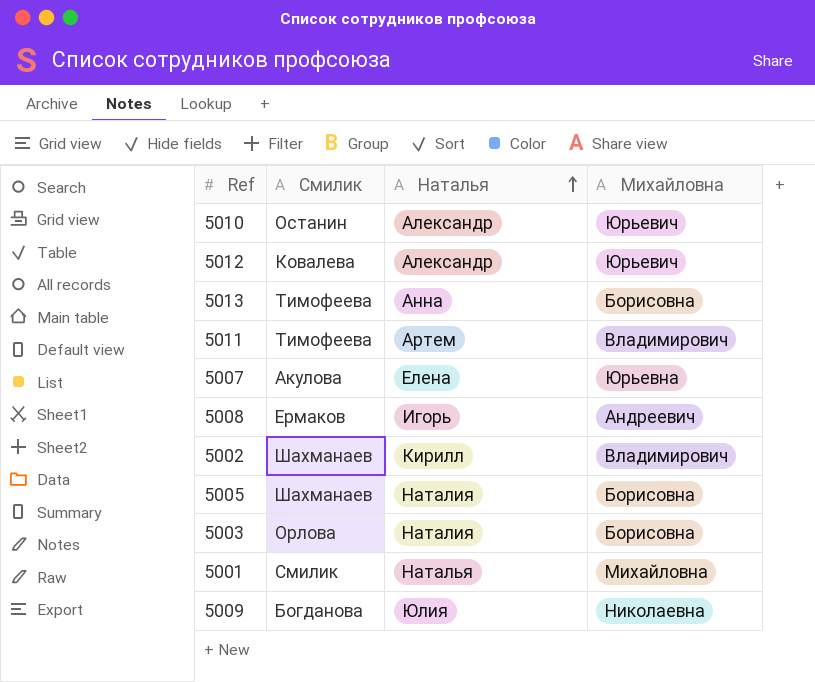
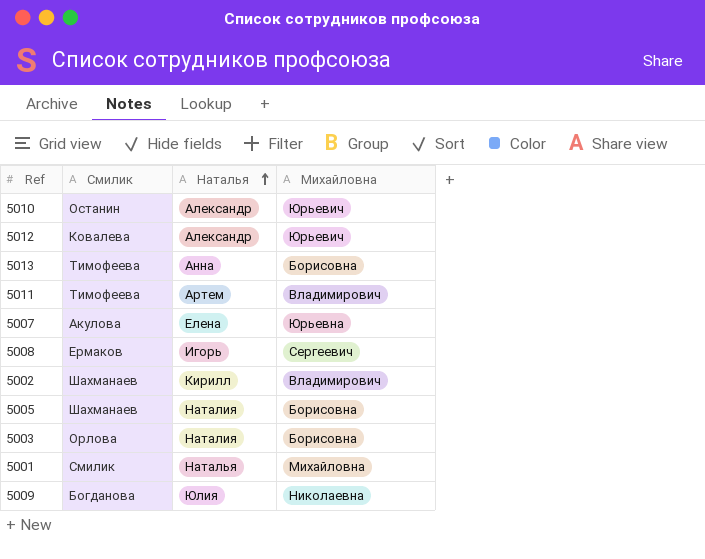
5008 | Михайловна: Андреевич -> Сергеевич

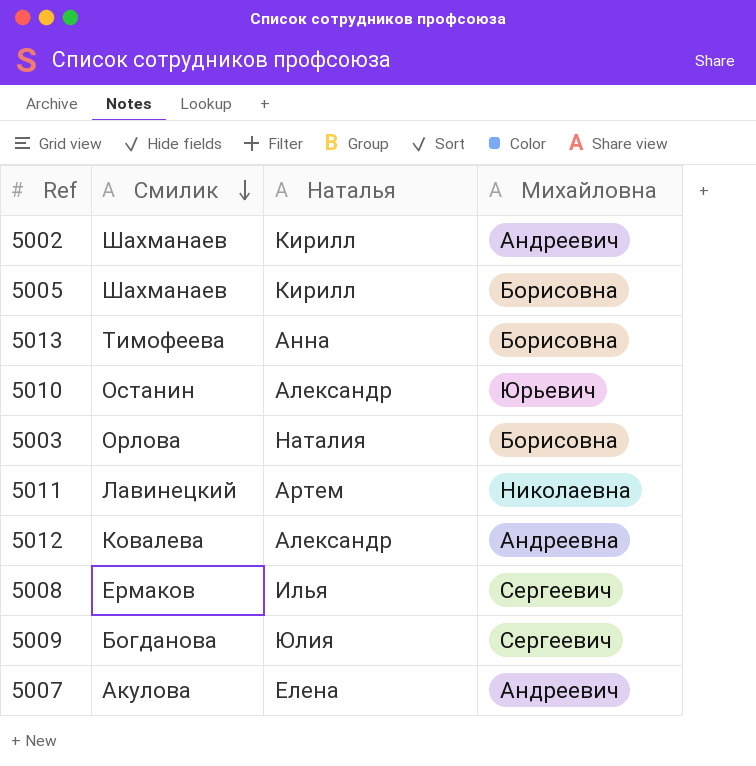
row order: Наталья ascending -> Смилик descending
row 5001: Смилик | Наталья | Михайловна -> none
5002 | Михайловна: Владимирович -> Андреевич
5005 | Наталья: Наталия -> Кирилл
5011 | Смилик: Тимофеева -> Лавинецкий
5011 | Михайловна: Владимирович -> Николаевна
5012 | Михайловна: Юрьевич -> Андреевна
5008 | Наталья: Игорь -> Илья
5009 | Михайловна: Николаевна -> Сергеевич
5007 | Михайловна: Юрьевна -> Андреевич

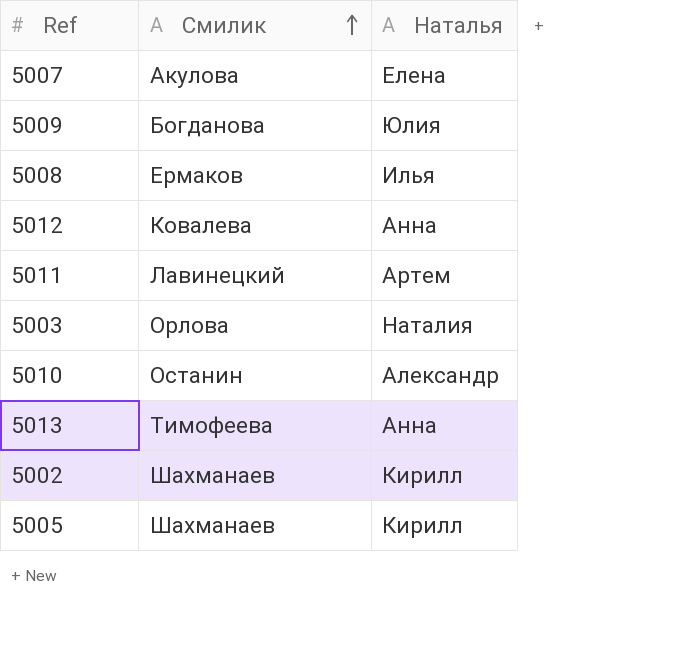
row order: Смилик descending -> Смилик ascending
column Михайловна | position: 4 -> none
5012 | Наталья: Александр -> Анна

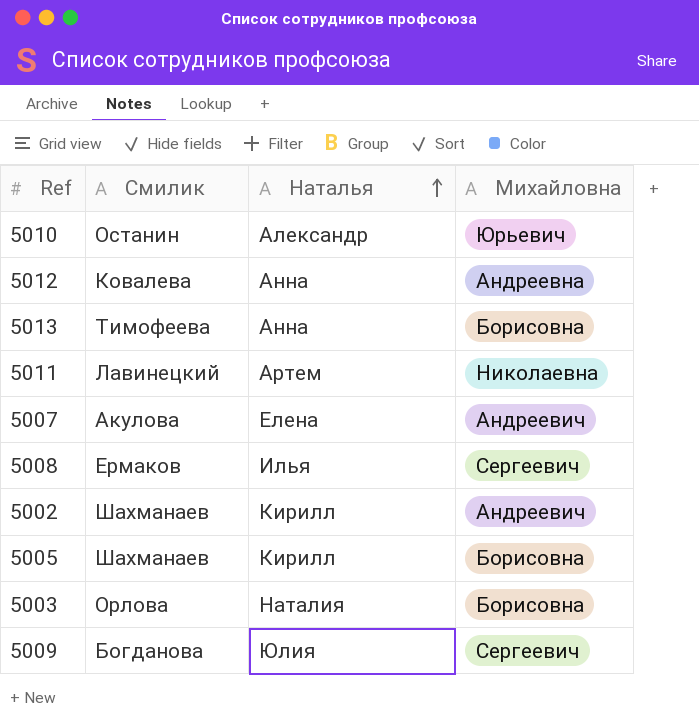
row order: Смилик ascending -> Наталья ascending
column Михайловна | position: none -> 4

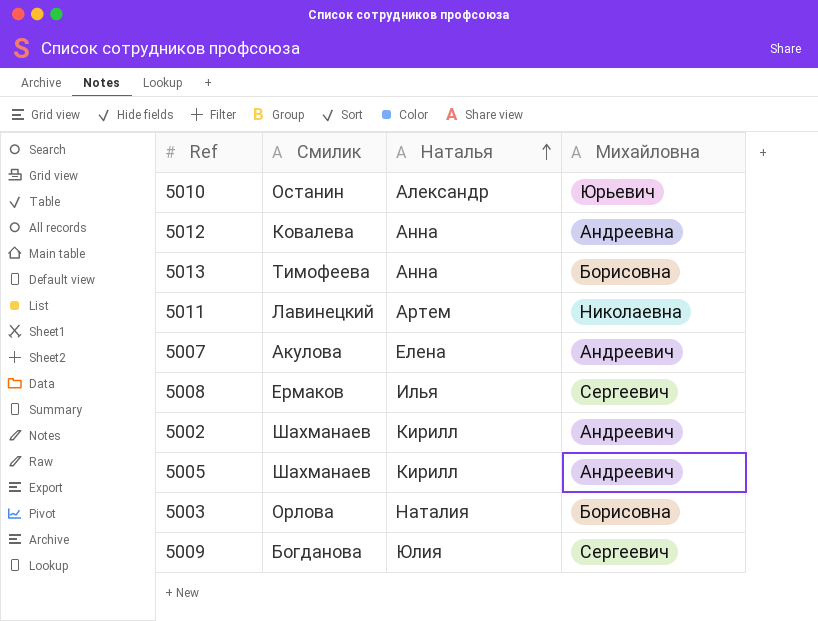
5005 | Михайловна: Борисовна -> Андреевич

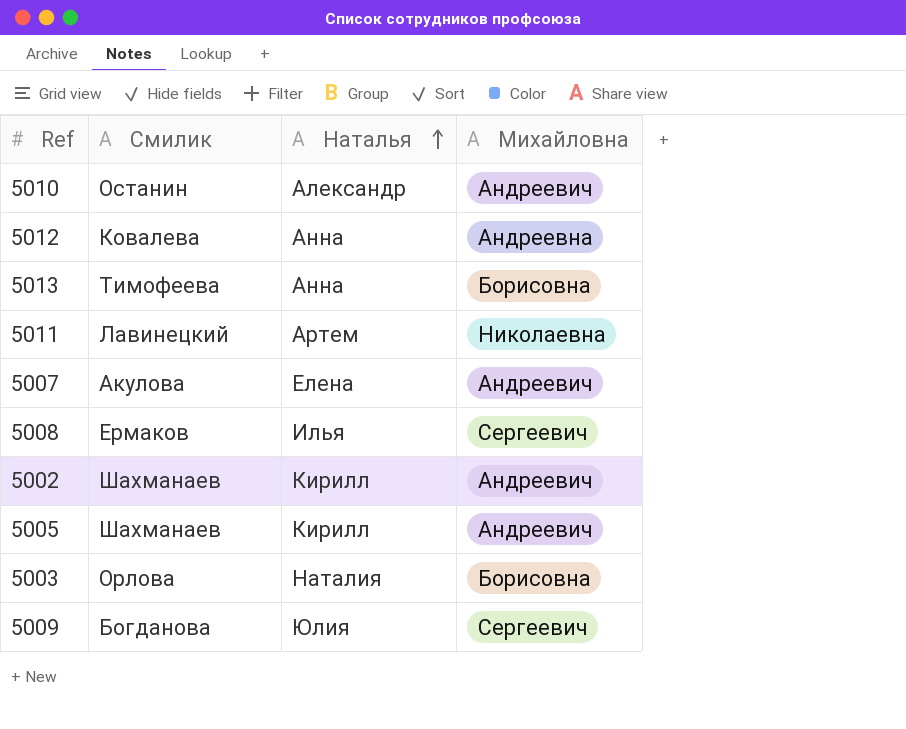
5010 | Михайловна: Юрьевич -> Андреевич

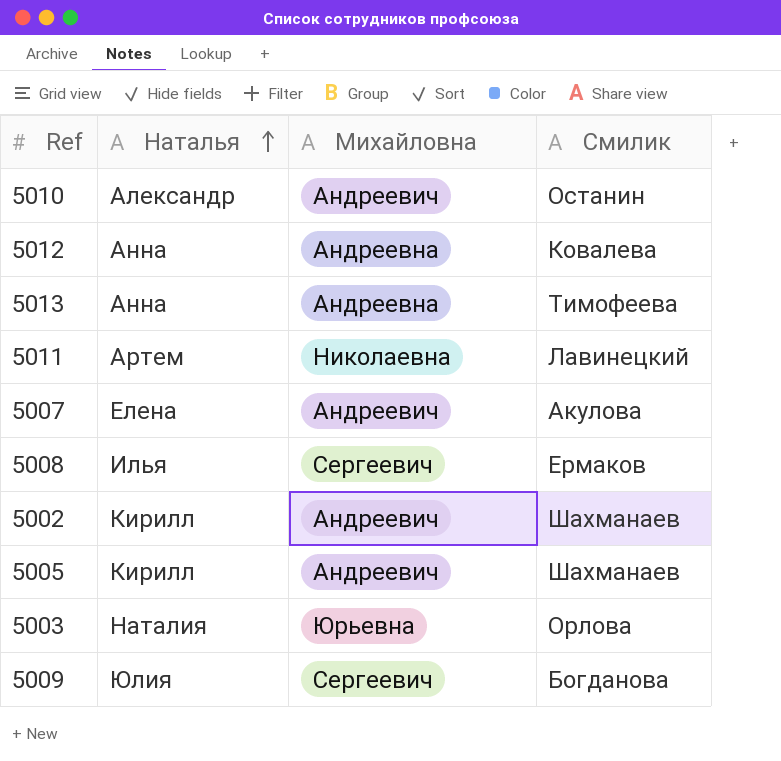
column Смилик | position: 2 -> 4
5013 | Михайловна: Борисовна -> Андреевна
5003 | Михайловна: Борисовна -> Юрьевна

